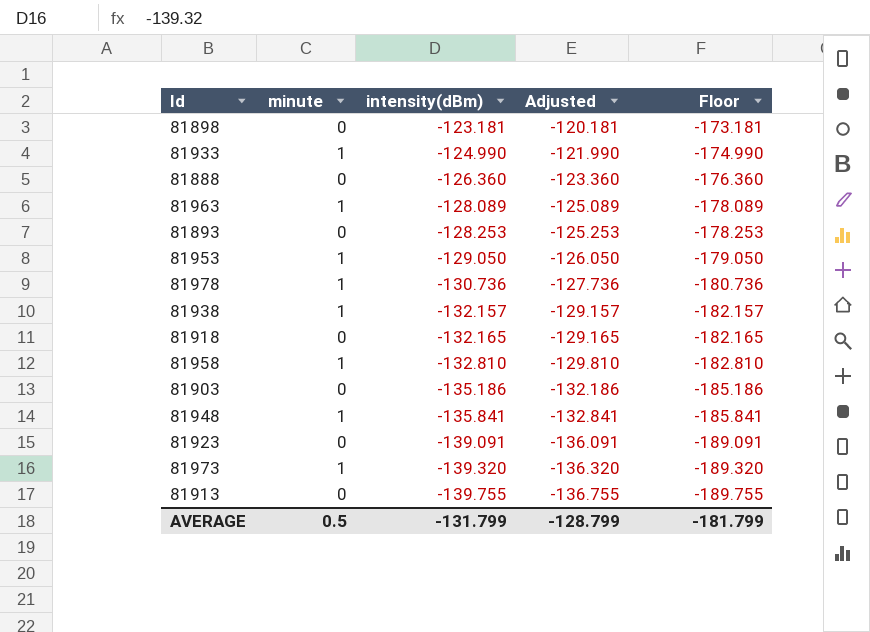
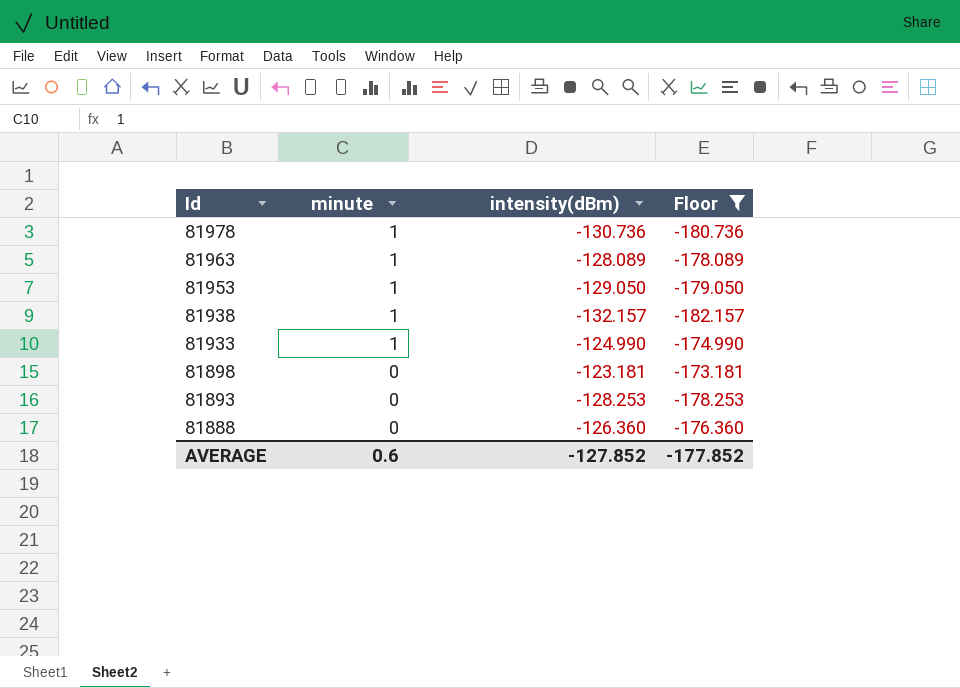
filter: none -> Floor >= -182.157
row order: intensity(dBm) descending -> Id descending
column Adjusted | formula: [intensity(dBm)] + 3 -> none
AVERAGE | minute: 0.5 -> 0.6
AVERAGE | intensity(dBm): -131.799 -> -127.852
AVERAGE | Floor: -181.799 -> -177.852

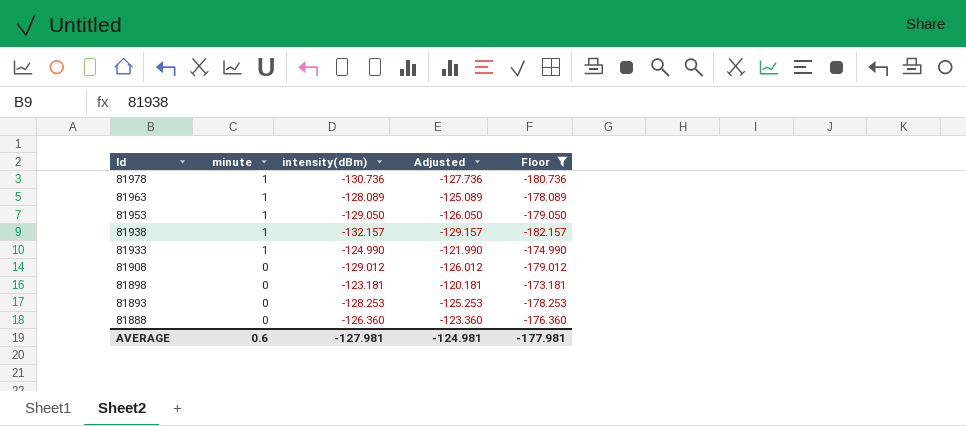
column Adjusted | formula: none -> [intensity(dBm)] + 3
row 81908: none -> 0 | -129.012 | -126.012 | -179.012
AVERAGE | intensity(dBm): -127.852 -> -127.981
AVERAGE | Floor: -177.852 -> -177.981

